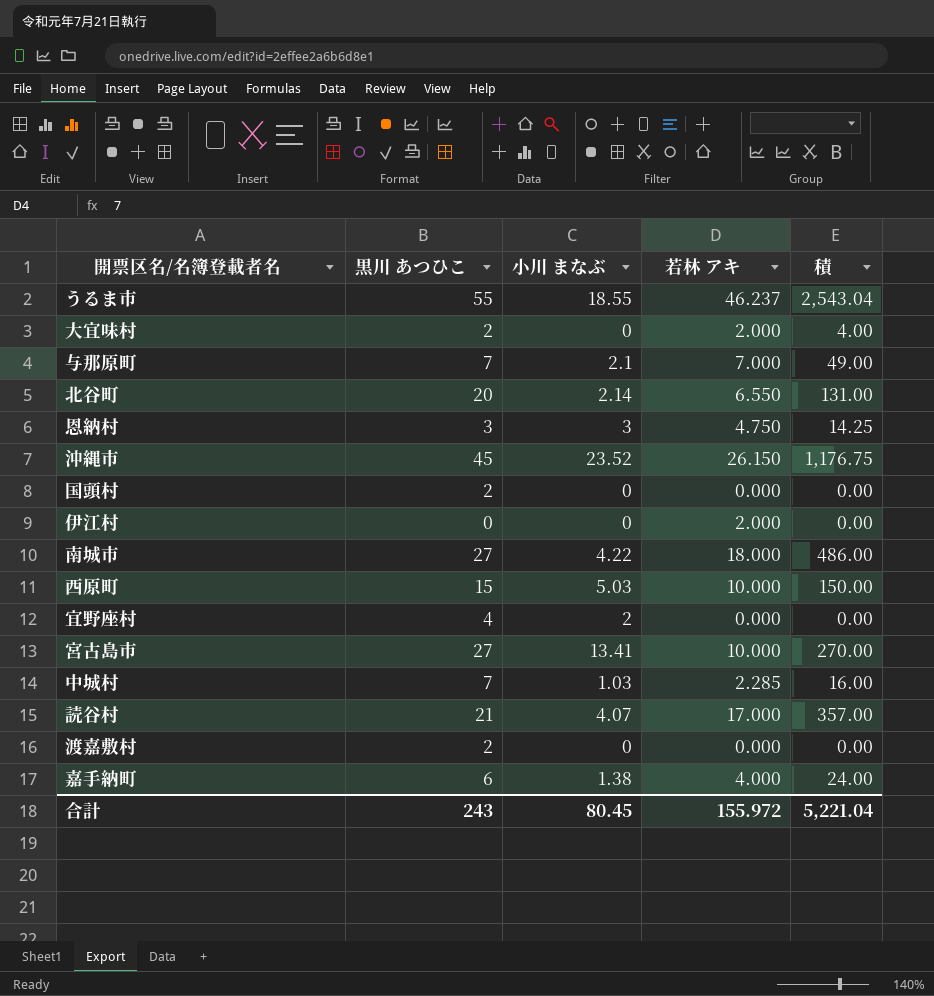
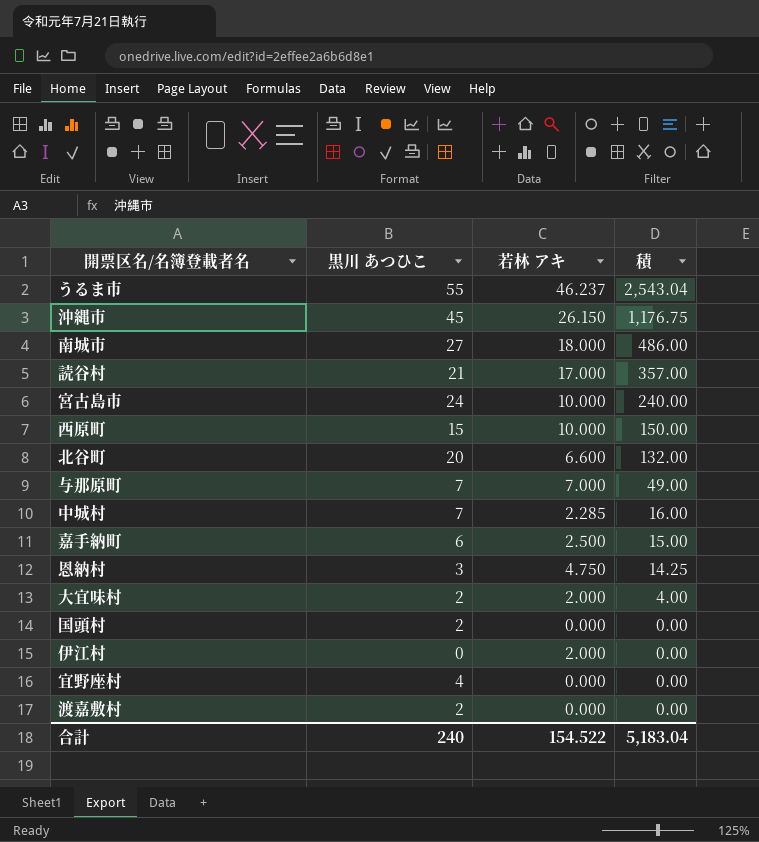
row order: none -> 積 descending
column 小川 まなぶ | position: 3 -> none
宮古島市 | 黒川 あつひこ: 27 -> 24
宮古島市 | 積: 270.00 -> 240.00
北谷町 | 若林 アキ: 6.550 -> 6.600
北谷町 | 積: 131.00 -> 132.00
嘉手納町 | 若林 アキ: 4.000 -> 2.500
嘉手納町 | 積: 24.00 -> 15.00
合計 | 黒川 あつひこ: 243 -> 240
合計 | 若林 アキ: 155.972 -> 154.522
合計 | 積: 5,221.04 -> 5,183.04

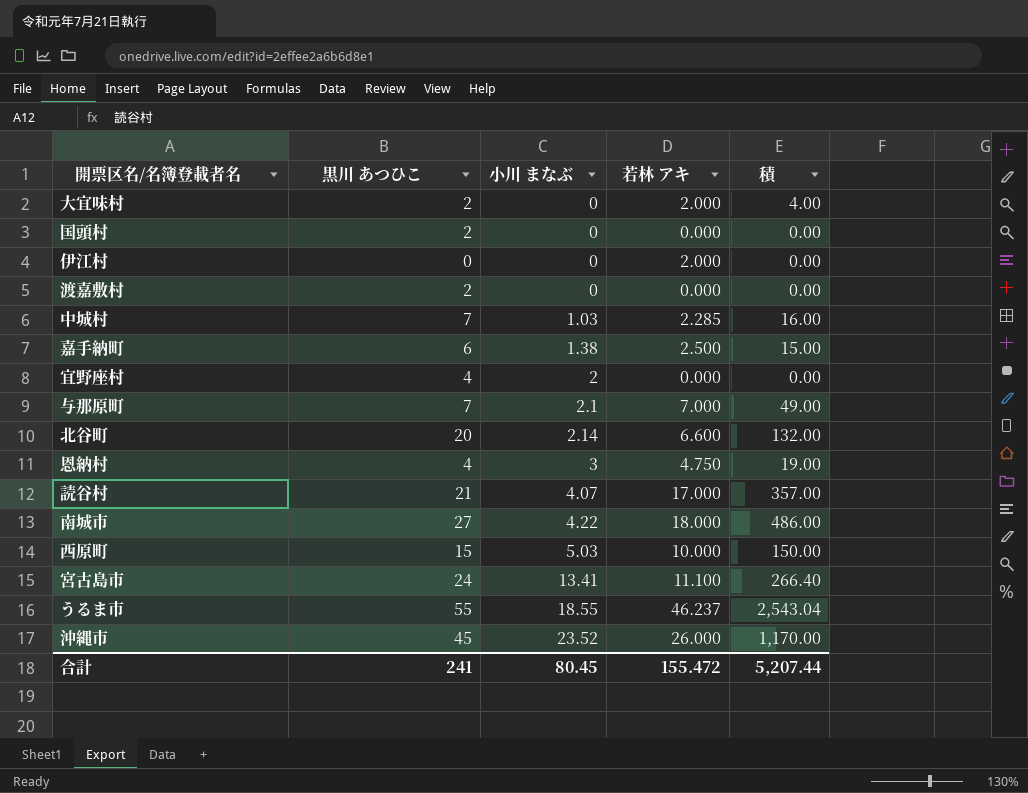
row order: 積 descending -> 小川 まなぶ ascending
column 小川 まなぶ | position: none -> 3
恩納村 | 黒川 あつひこ: 3 -> 4
恩納村 | 積: 14.25 -> 19.00
宮古島市 | 若林 アキ: 10.000 -> 11.100
宮古島市 | 積: 240.00 -> 266.40
沖縄市 | 若林 アキ: 26.150 -> 26.000
沖縄市 | 積: 1,176.75 -> 1,170.00
合計 | 黒川 あつひこ: 240 -> 241
合計 | 若林 アキ: 154.522 -> 155.472
合計 | 積: 5,183.04 -> 5,207.44

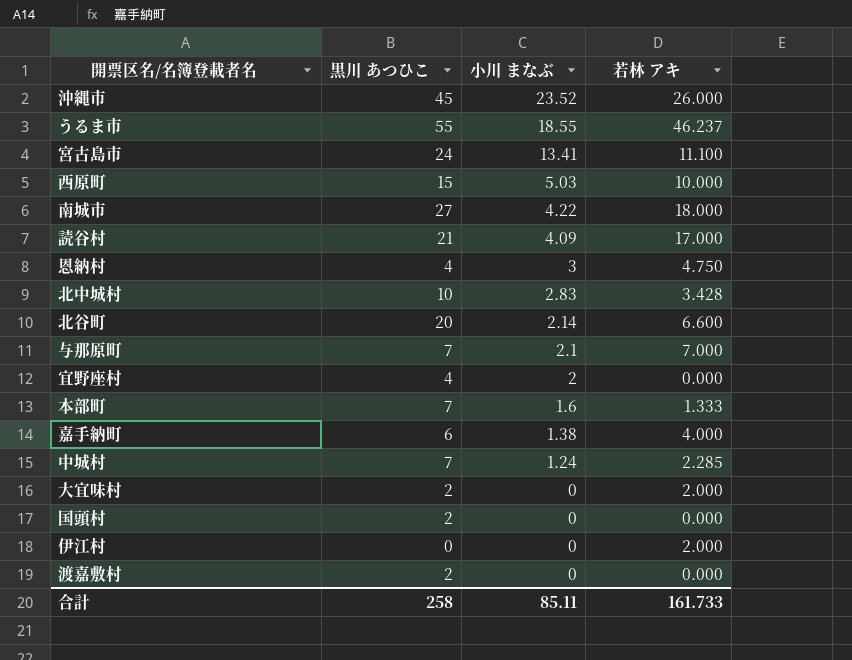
row order: 小川 まなぶ ascending -> 小川 まなぶ descending
column 積 | formula: [黒川 あつひこ] * [若林 アキ] -> none
読谷村 | 小川 まなぶ: 4.07 -> 4.09
row 北中城村: none -> 10 | 2.83 | 3.428
row 本部町: none -> 7 | 1.6 | 1.333
嘉手納町 | 若林 アキ: 2.500 -> 4.000
中城村 | 小川 まなぶ: 1.03 -> 1.24
合計 | 黒川 あつひこ: 241 -> 258
合計 | 小川 まなぶ: 80.45 -> 85.11
合計 | 若林 アキ: 155.472 -> 161.733

